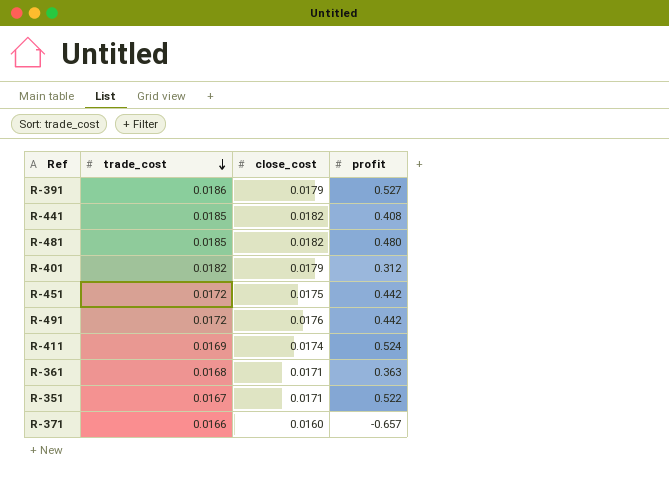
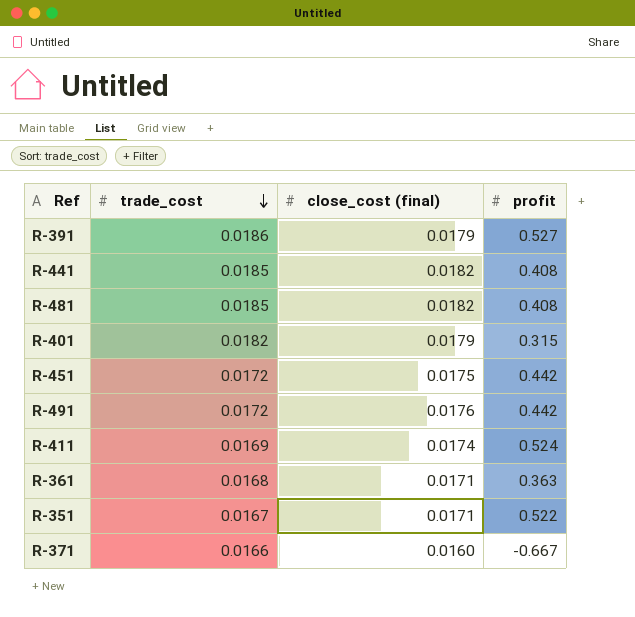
column name: close_cost -> close_cost (final)
R-481 | profit: 0.480 -> 0.408
R-401 | profit: 0.312 -> 0.315
R-371 | profit: -0.657 -> -0.667

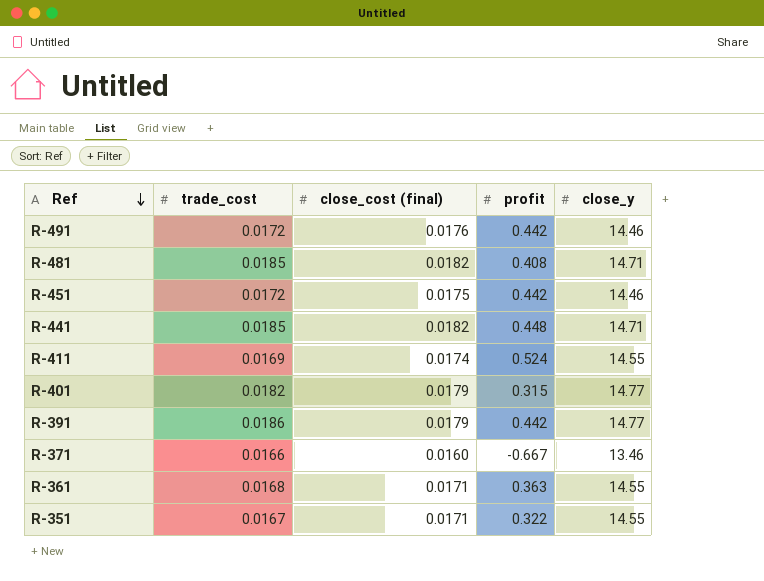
row order: trade_cost descending -> Ref descending
column close_y | position: none -> 5
R-441 | profit: 0.408 -> 0.448
R-391 | profit: 0.527 -> 0.442
R-351 | profit: 0.522 -> 0.322

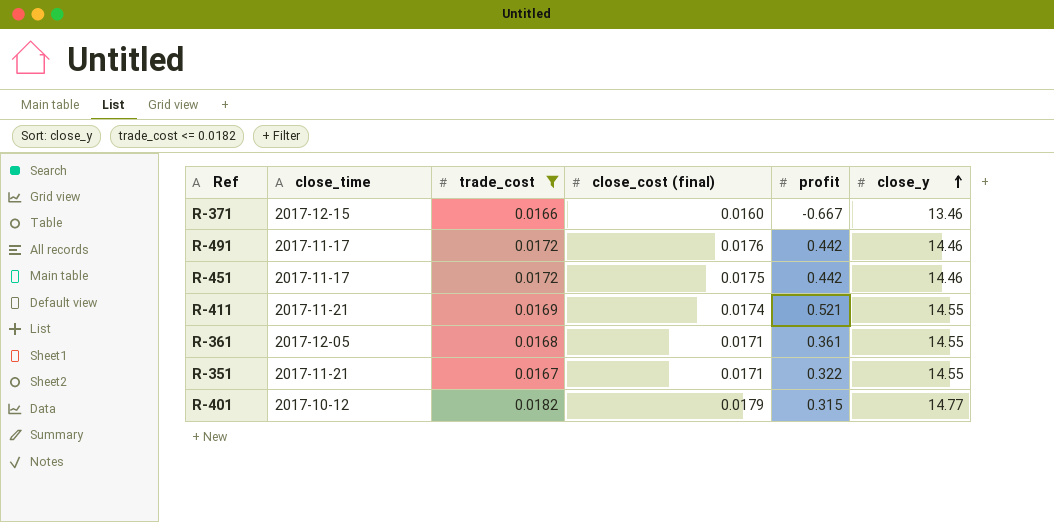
filter: none -> trade_cost <= 0.0182
row order: Ref descending -> close_y ascending
column close_time | position: none -> 2
R-411 | profit: 0.524 -> 0.521
R-361 | profit: 0.363 -> 0.361

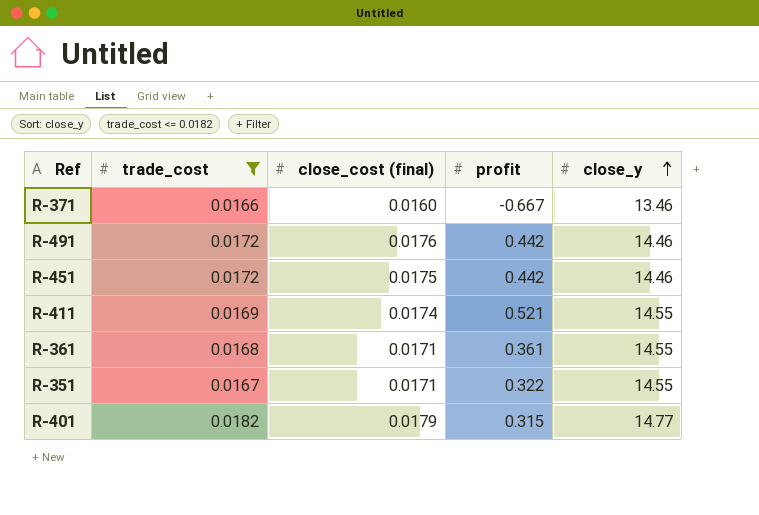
column close_time | position: 2 -> none

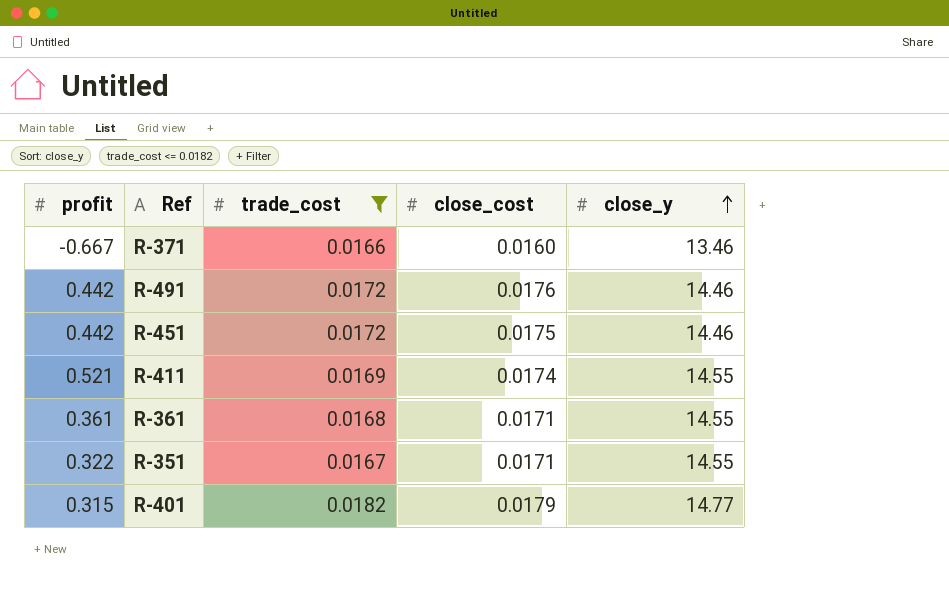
column profit | position: 4 -> 1
column name: close_cost (final) -> close_cost

